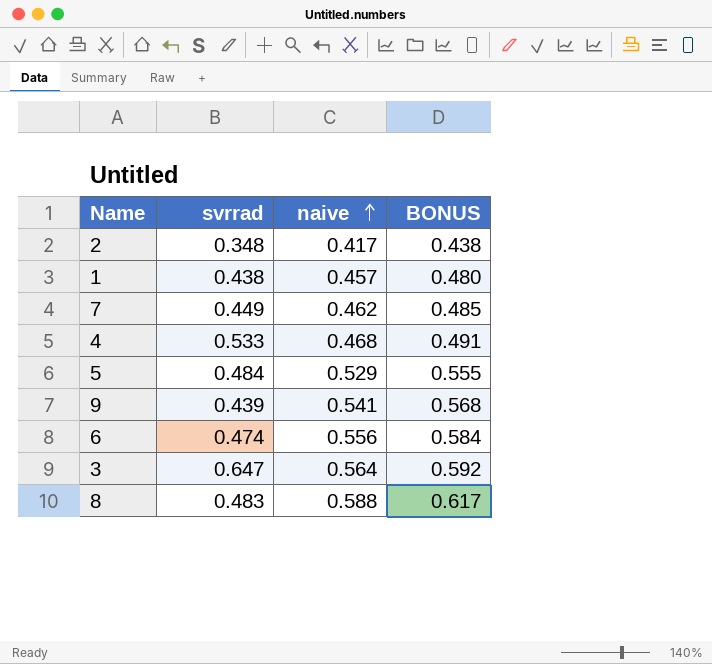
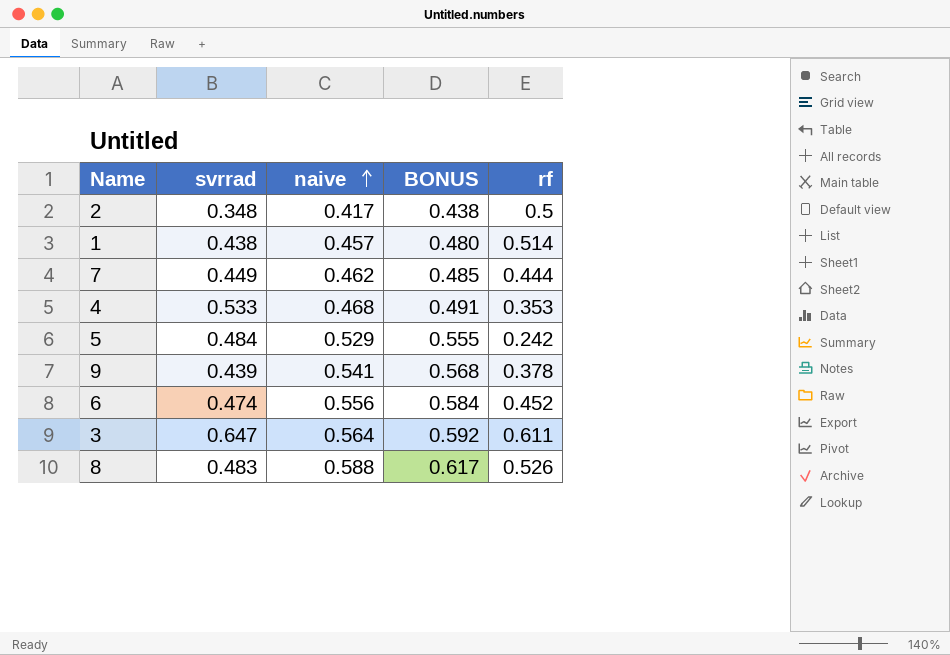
column rf | position: none -> 5

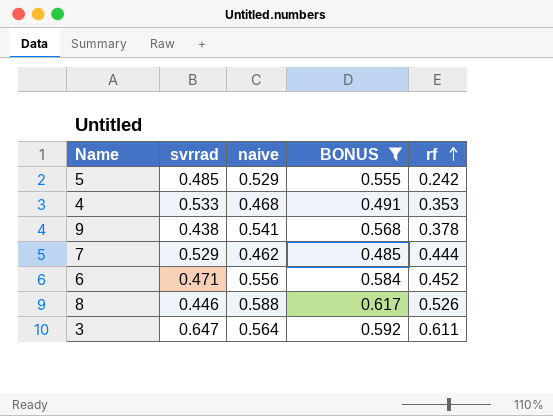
filter: none -> BONUS >= 0.485
row order: naive ascending -> rf ascending
5 | svrrad: 0.484 -> 0.485
9 | svrrad: 0.439 -> 0.438
7 | svrrad: 0.449 -> 0.529
6 | svrrad: 0.474 -> 0.471
8 | svrrad: 0.483 -> 0.446

